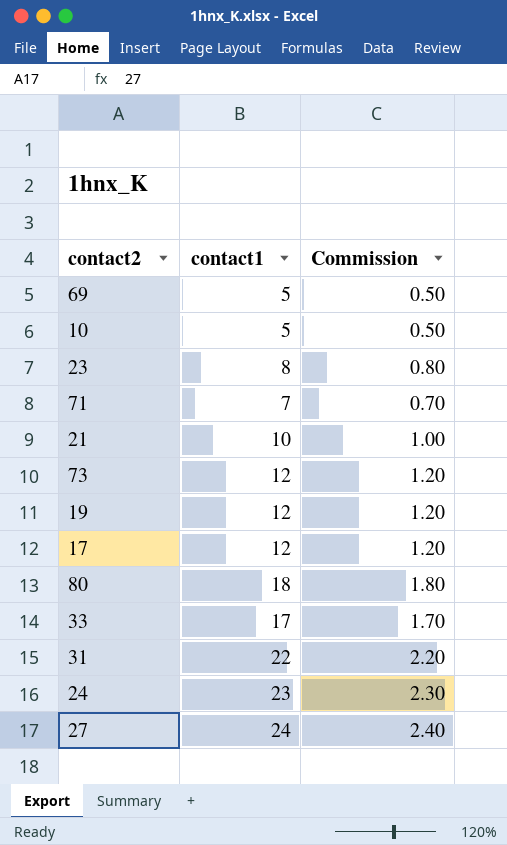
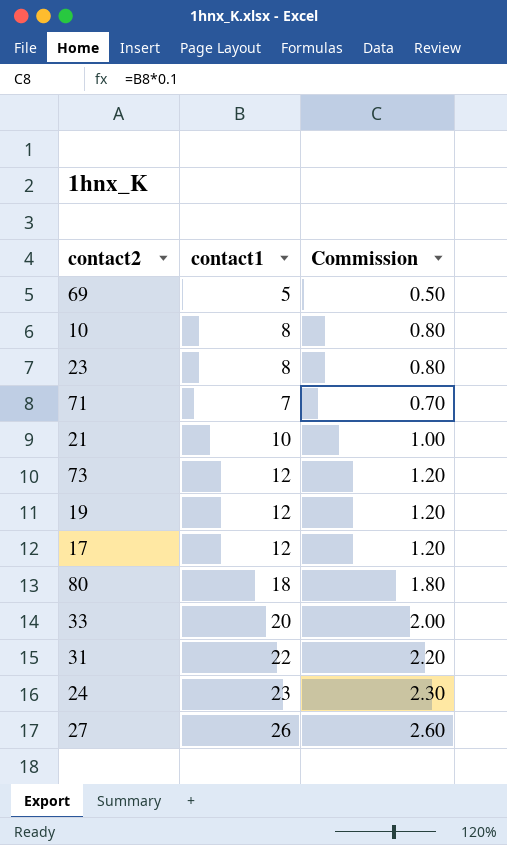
10 | contact1: 5 -> 8
10 | Commission: 0.50 -> 0.80
33 | contact1: 17 -> 20
33 | Commission: 1.70 -> 2.00
27 | contact1: 24 -> 26
27 | Commission: 2.40 -> 2.60

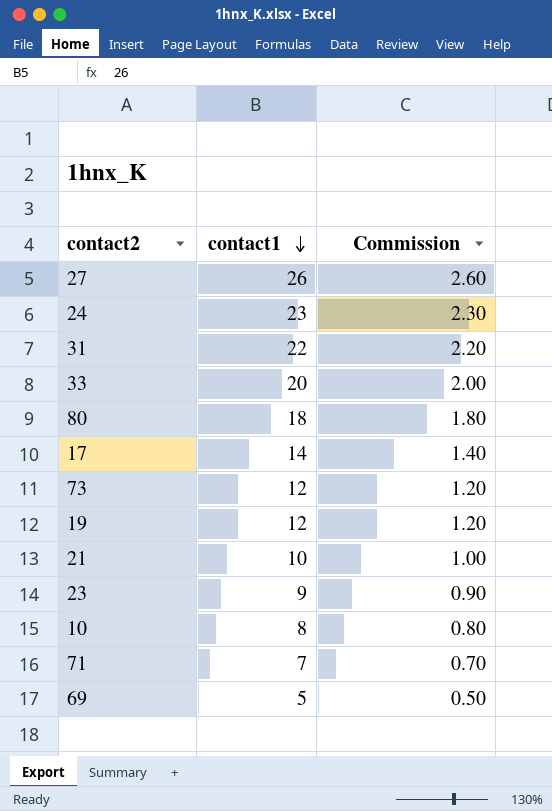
row order: none -> contact1 descending
17 | contact1: 12 -> 14
17 | Commission: 1.20 -> 1.40
23 | contact1: 8 -> 9
23 | Commission: 0.80 -> 0.90

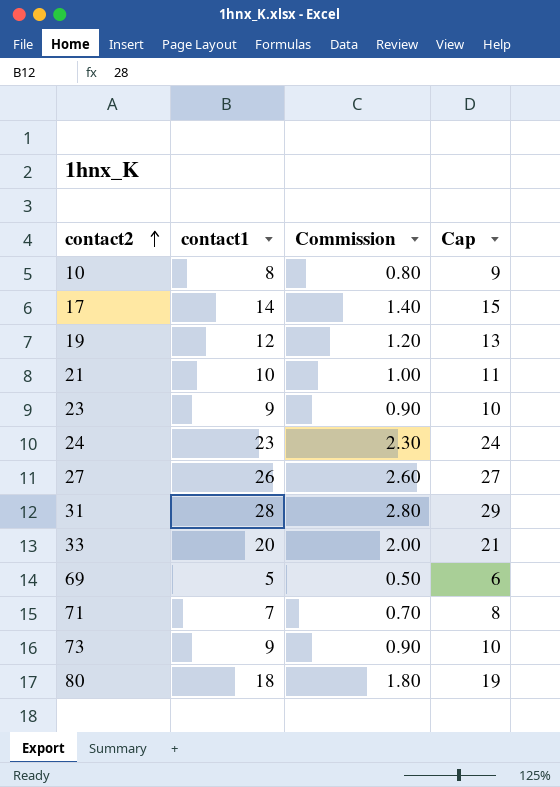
row order: contact1 descending -> contact2 ascending
column Cap | formula: none -> [contact1] + 1
31 | contact1: 22 -> 28
31 | Commission: 2.20 -> 2.80
73 | contact1: 12 -> 9
73 | Commission: 1.20 -> 0.90

